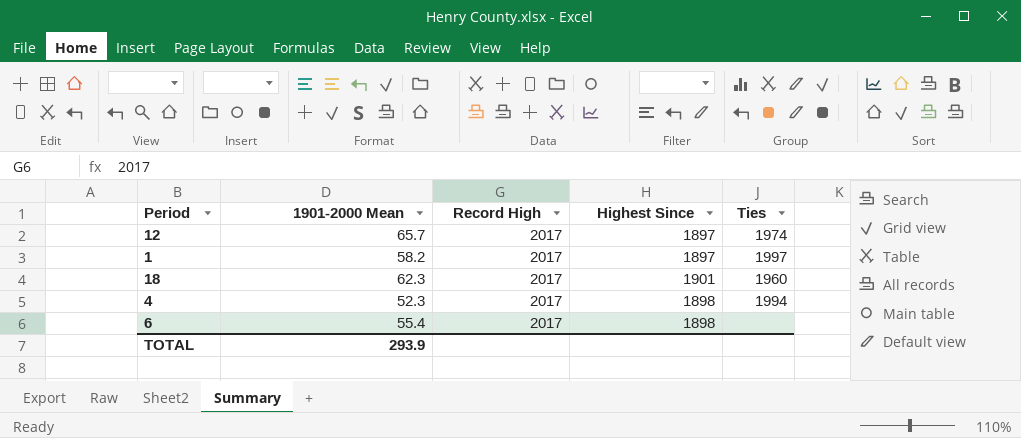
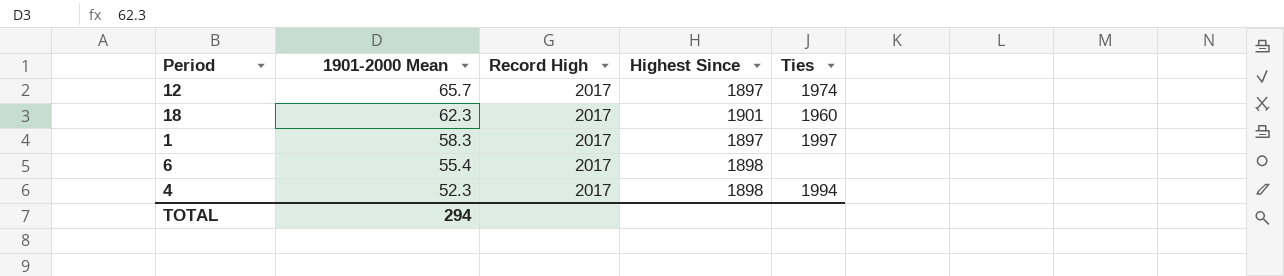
row order: none -> 1901-2000 Mean descending
1 | 1901-2000 Mean: 58.2 -> 58.3
TOTAL | 1901-2000 Mean: 293.9 -> 294

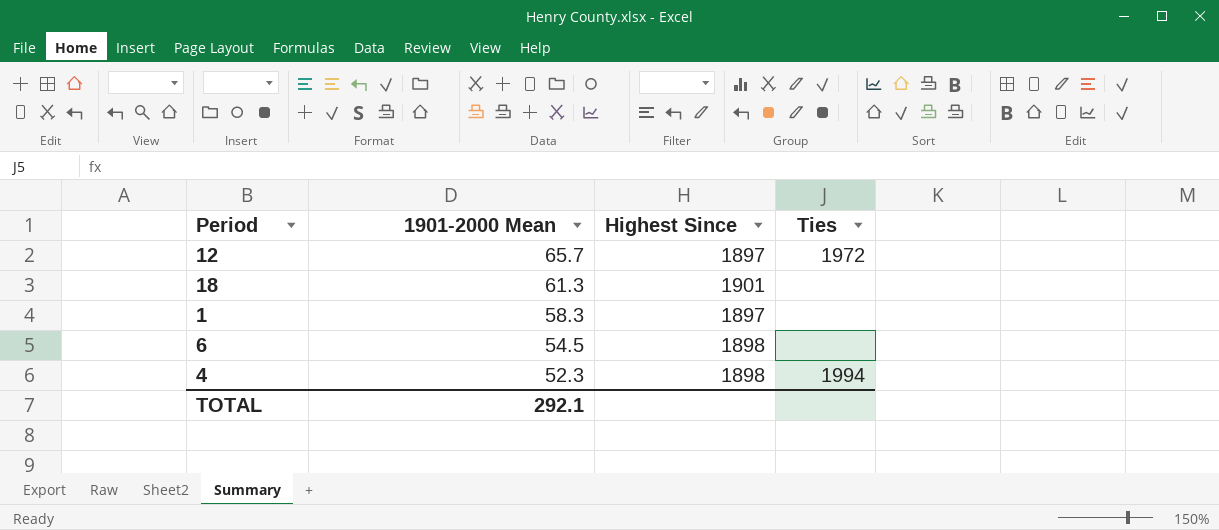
column Record High | position: 3 -> none
12 | Ties: 1974 -> 1972
18 | 1901-2000 Mean: 62.3 -> 61.3
18 | Ties: 1960 -> none
1 | Ties: 1997 -> none
6 | 1901-2000 Mean: 55.4 -> 54.5
TOTAL | 1901-2000 Mean: 294 -> 292.1

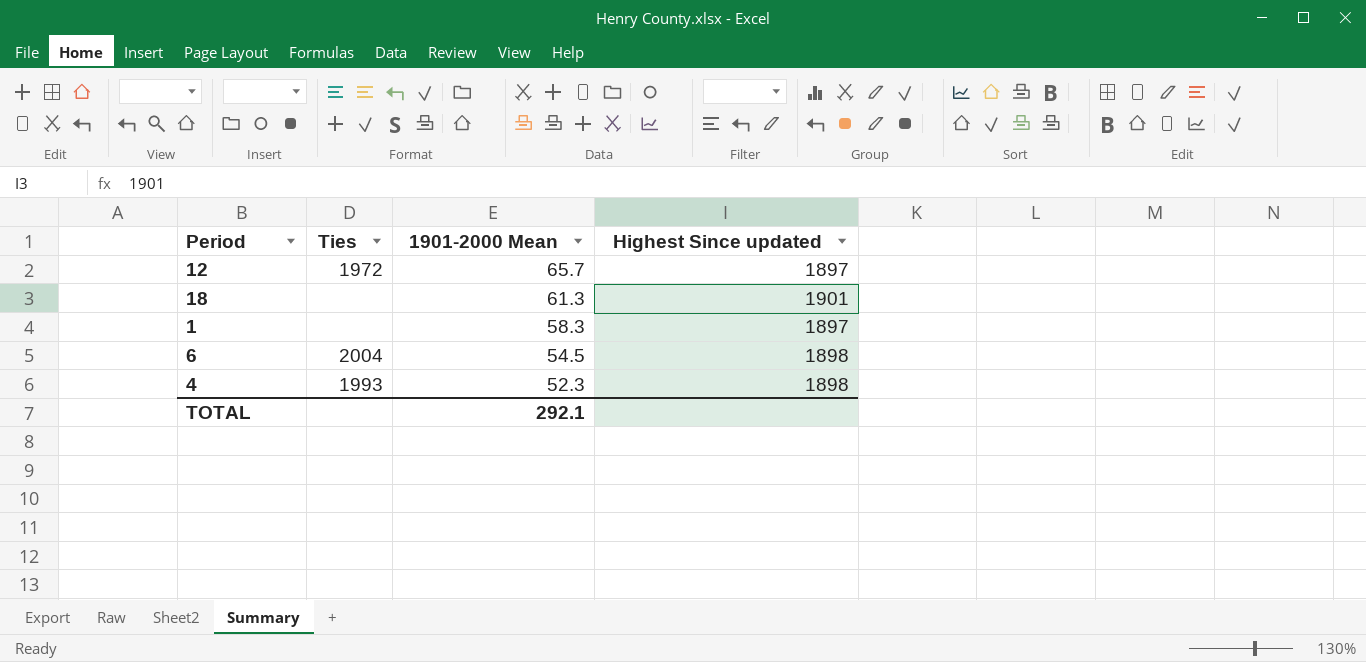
column Ties | position: 4 -> 2
column name: Highest Since -> Highest Since updated
6 | Ties: none -> 2004
4 | Ties: 1994 -> 1993

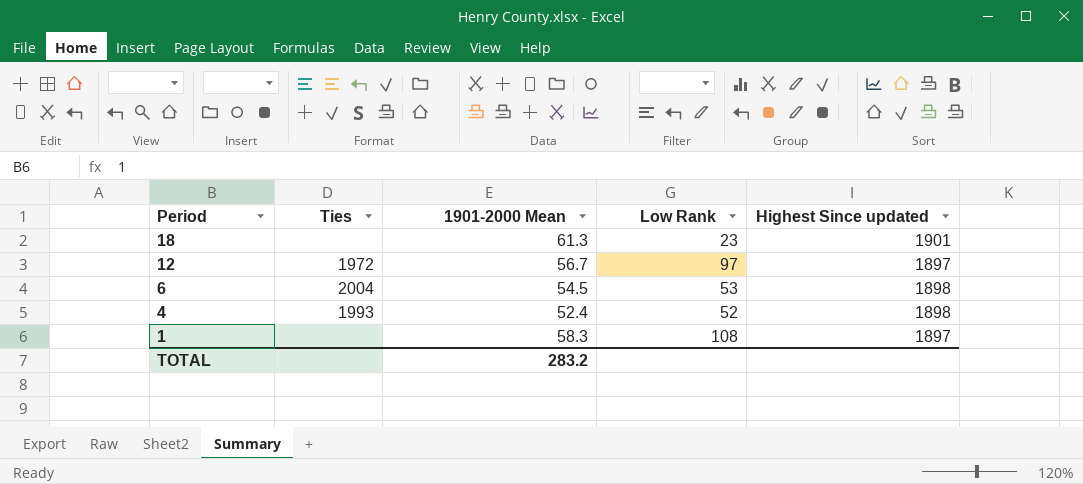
row order: 1901-2000 Mean descending -> Period descending
column Low Rank | position: none -> 4
12 | 1901-2000 Mean: 65.7 -> 56.7
4 | 1901-2000 Mean: 52.3 -> 52.4
TOTAL | 1901-2000 Mean: 292.1 -> 283.2

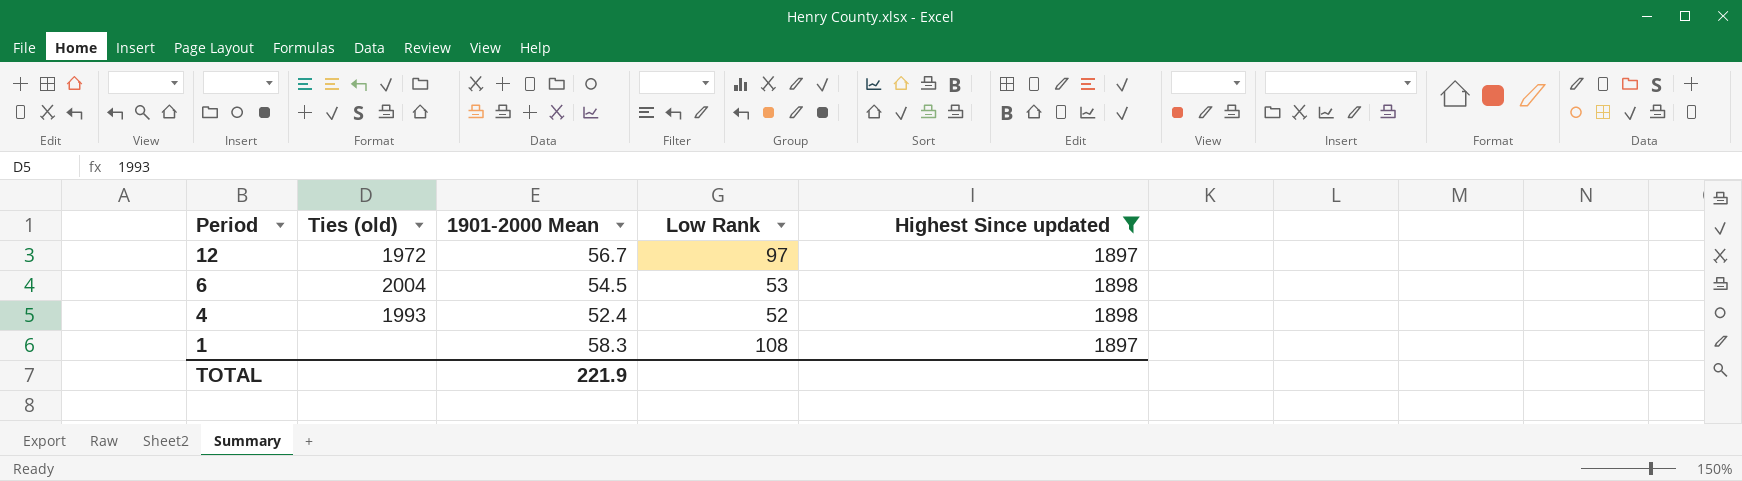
filter: none -> Highest Since updated != 1901
column name: Ties -> Ties (old)
TOTAL | 1901-2000 Mean: 283.2 -> 221.9

